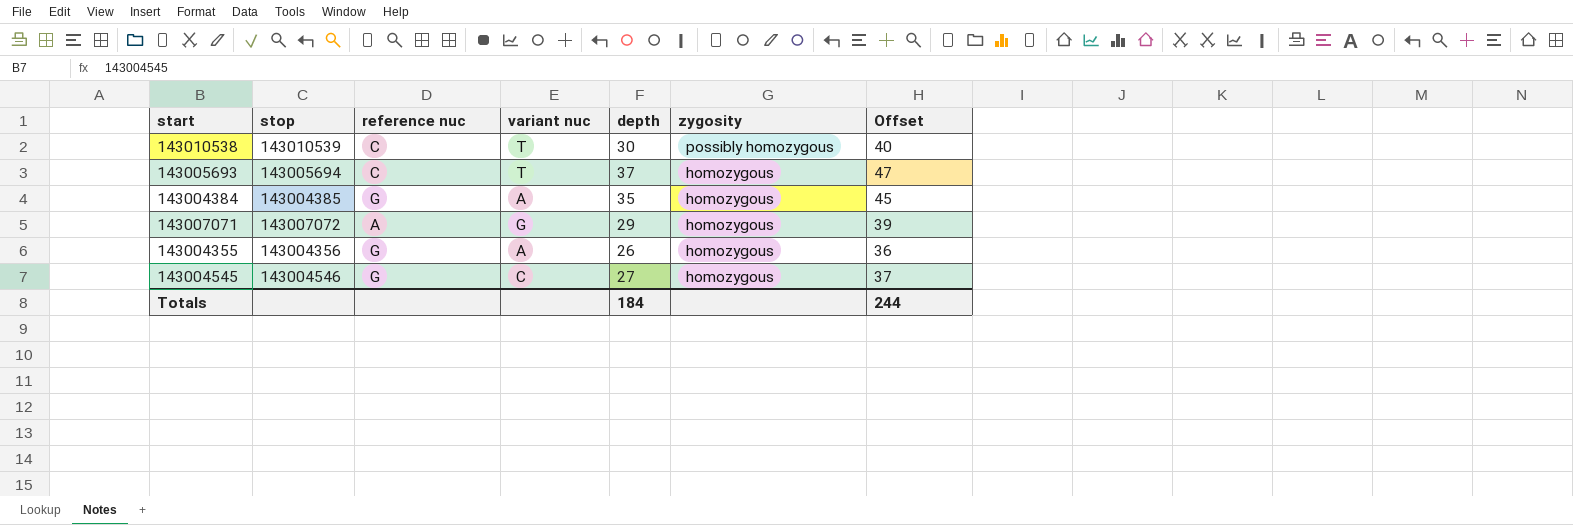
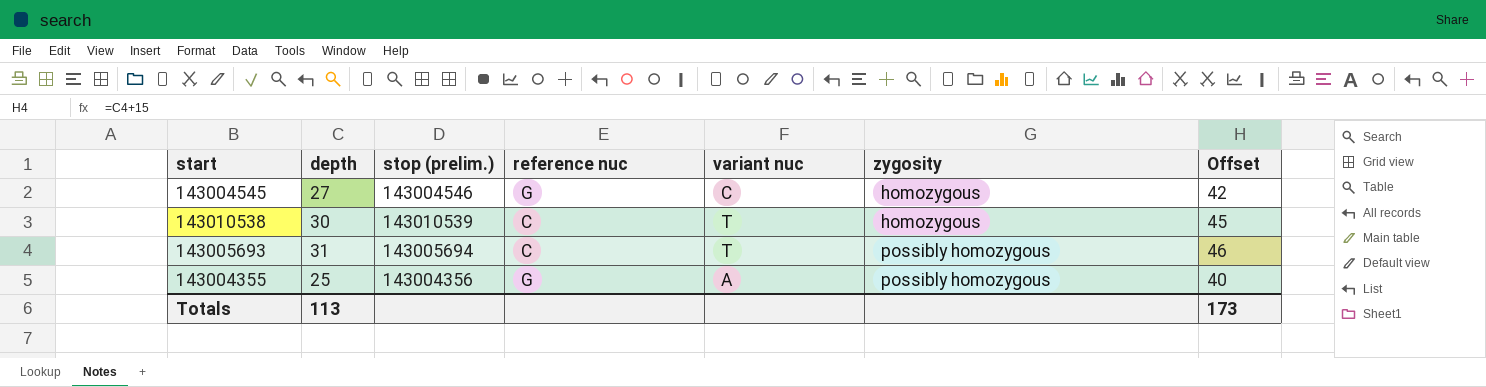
row order: zygosity descending -> zygosity ascending
column depth | position: 5 -> 2
column name: stop -> stop (prelim.)
column Offset | formula: [depth] + 10 -> [depth] + 15
row 143004384: 143004385 | G | A | 35 | homozygous | 45 -> none
row 143007071: 143007072 | A | G | 29 | homozygous | 39 -> none
143010538 | zygosity: possibly homozygous -> homozygous
143005693 | depth: 37 -> 31
143005693 | zygosity: homozygous -> possibly homozygous
143004355 | depth: 26 -> 25
143004355 | zygosity: homozygous -> possibly homozygous
Totals | depth: 184 -> 113
Totals | Offset: 244 -> 173

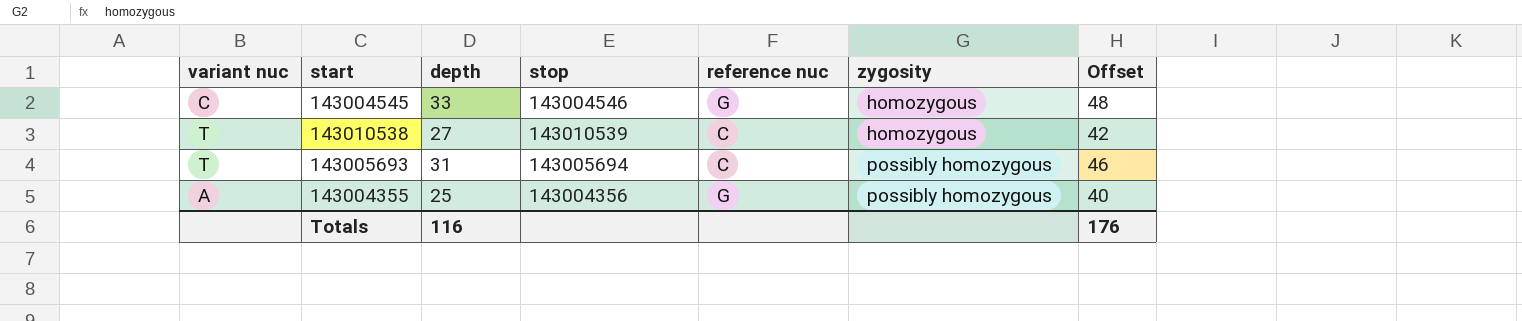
column variant nuc | position: 5 -> 1
column name: stop (prelim.) -> stop
143004545 | depth: 27 -> 33
143004545 | Offset: 42 -> 48
143010538 | depth: 30 -> 27
143010538 | Offset: 45 -> 42
Totals | depth: 113 -> 116
Totals | Offset: 173 -> 176

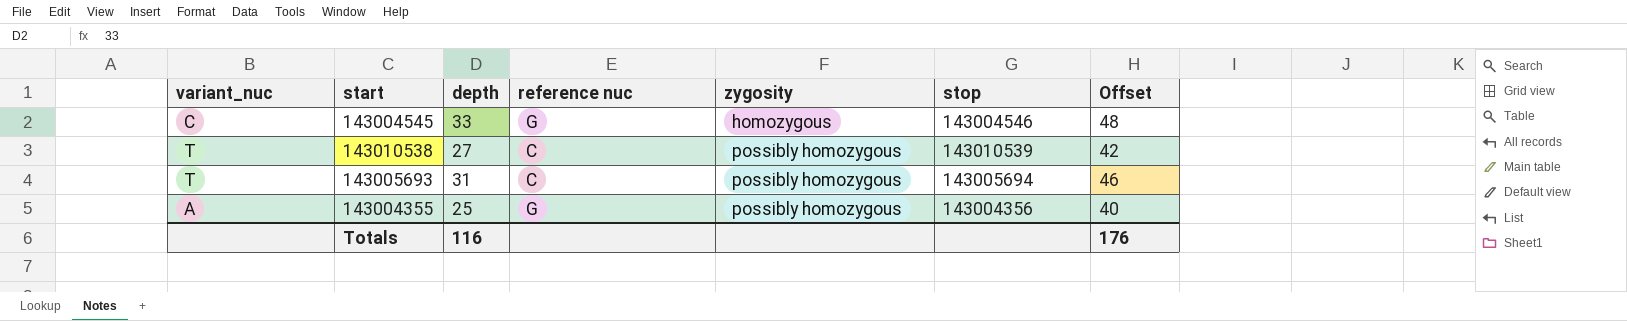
column name: variant nuc -> variant_nuc
column stop | position: 4 -> 6
143010538 | zygosity: homozygous -> possibly homozygous

